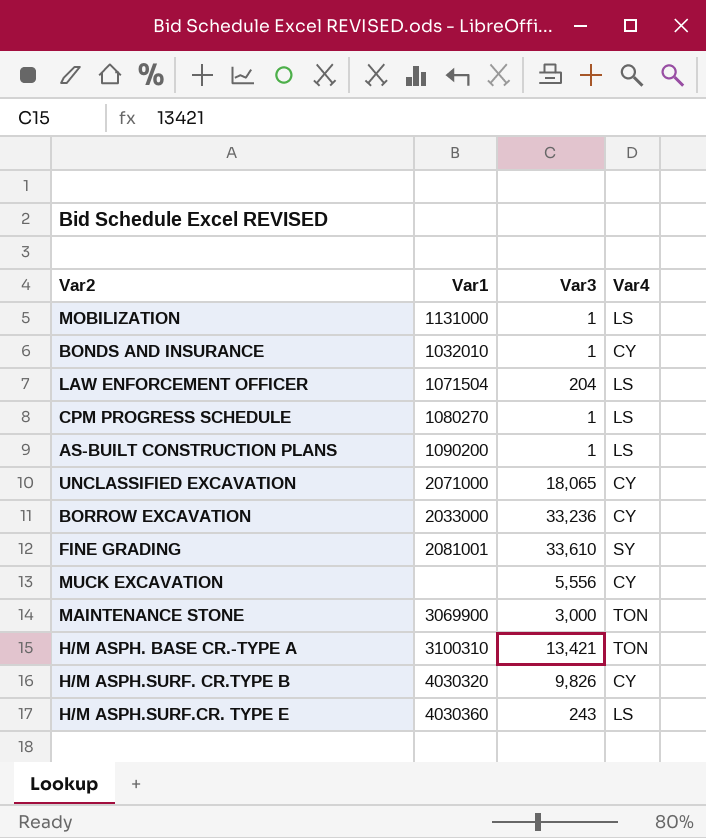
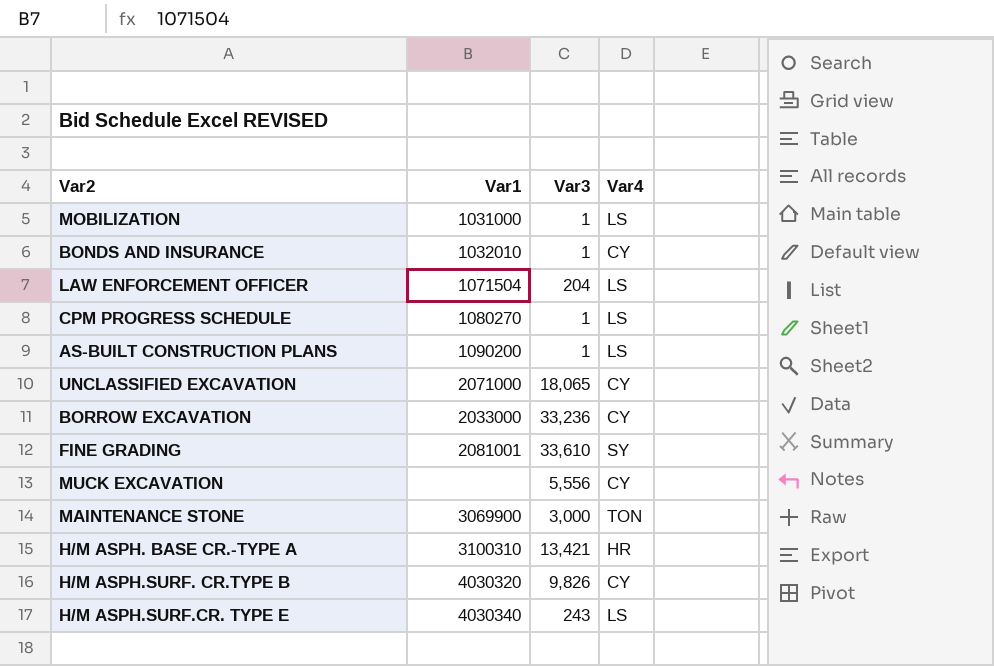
MOBILIZATION | Var1: 1131000 -> 1031000
H/M ASPH. BASE CR.-TYPE A | Var4: TON -> HR
H/M ASPH.SURF.CR. TYPE E | Var1: 4030360 -> 4030340

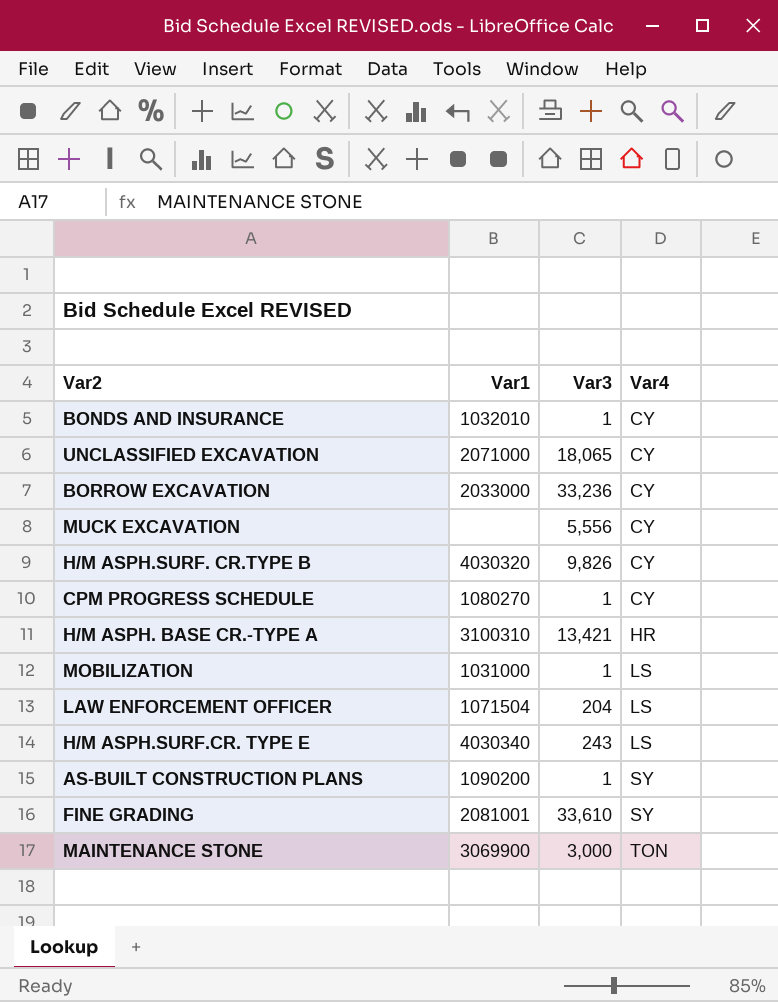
row order: none -> Var4 ascending
CPM PROGRESS SCHEDULE | Var4: LS -> CY
AS-BUILT CONSTRUCTION PLANS | Var4: LS -> SY

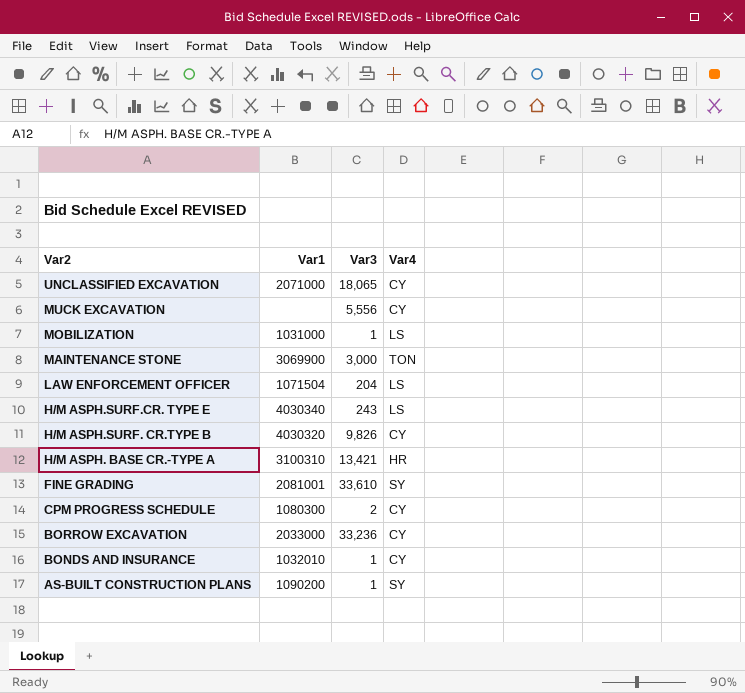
row order: Var4 ascending -> Var2 descending
CPM PROGRESS SCHEDULE | Var1: 1080270 -> 1080300
CPM PROGRESS SCHEDULE | Var3: 1 -> 2

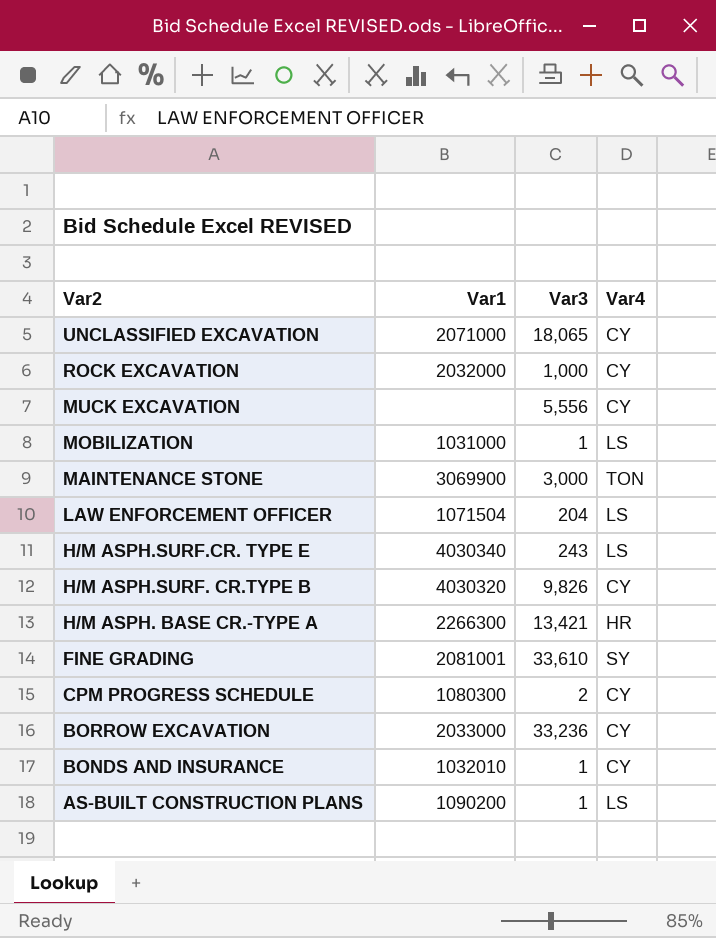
row ROCK EXCAVATION: none -> 2032000 | 1,000 | CY
H/M ASPH. BASE CR.-TYPE A | Var1: 3100310 -> 2266300
AS-BUILT CONSTRUCTION PLANS | Var4: SY -> LS

